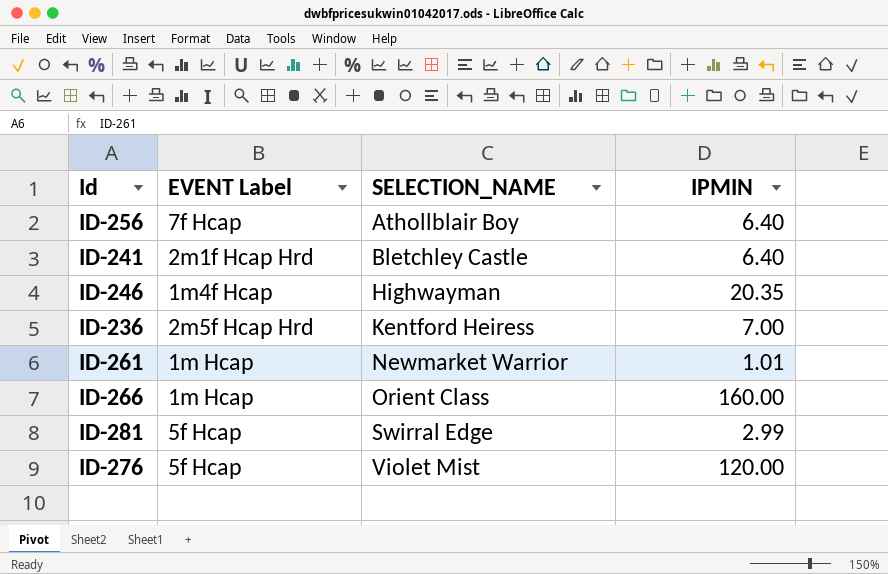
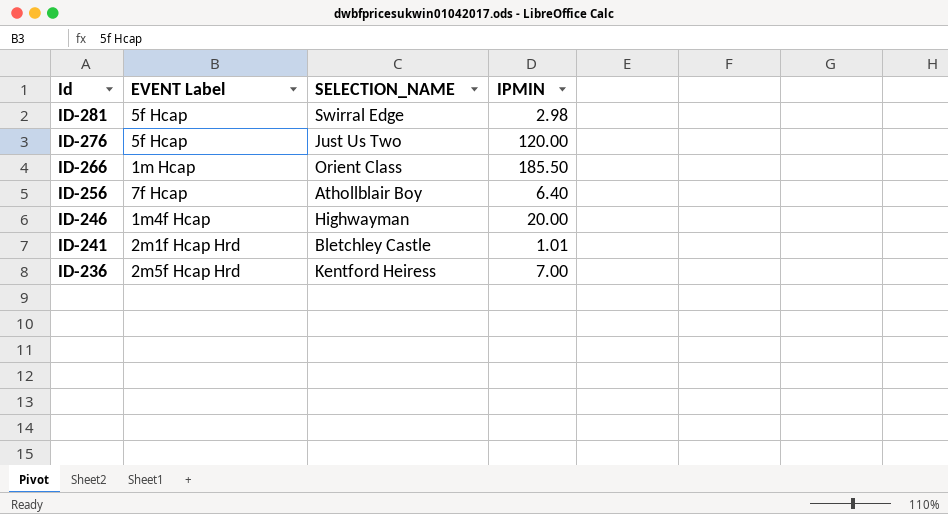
row order: SELECTION_NAME ascending -> Id descending
row ID-261: 1m Hcap | Newmarket Warrior | 1.01 -> none
ID-281 | IPMIN: 2.99 -> 2.98
ID-276 | SELECTION_NAME: Violet Mist -> Just Us Two
ID-266 | IPMIN: 160.00 -> 185.50
ID-246 | IPMIN: 20.35 -> 20.00
ID-241 | IPMIN: 6.40 -> 1.01

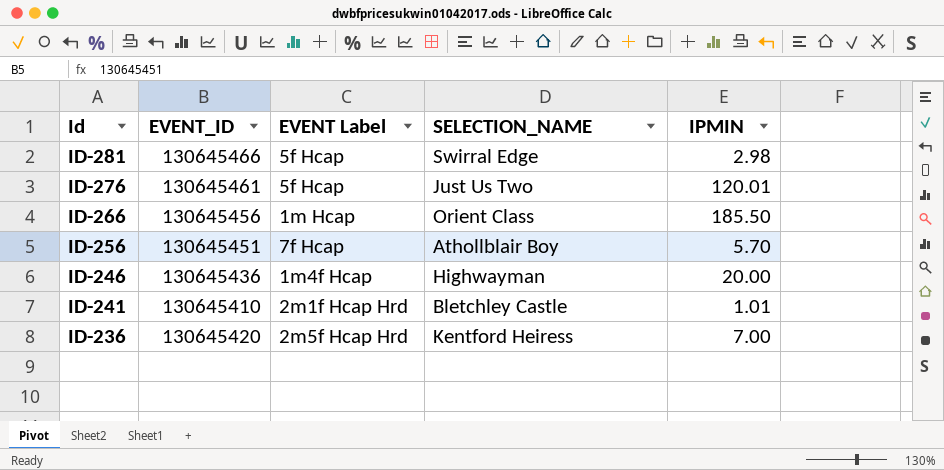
column EVENT_ID | position: none -> 2
ID-276 | IPMIN: 120.00 -> 120.01
ID-256 | IPMIN: 6.40 -> 5.70

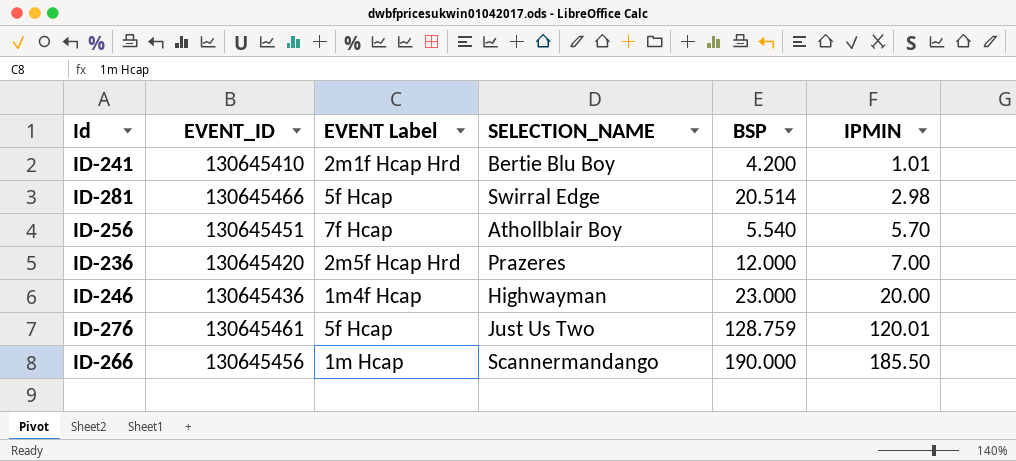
row order: Id descending -> IPMIN ascending
column BSP | position: none -> 5
ID-241 | SELECTION_NAME: Bletchley Castle -> Bertie Blu Boy
ID-236 | SELECTION_NAME: Kentford Heiress -> Prazeres
ID-266 | SELECTION_NAME: Orient Class -> Scannermandango

